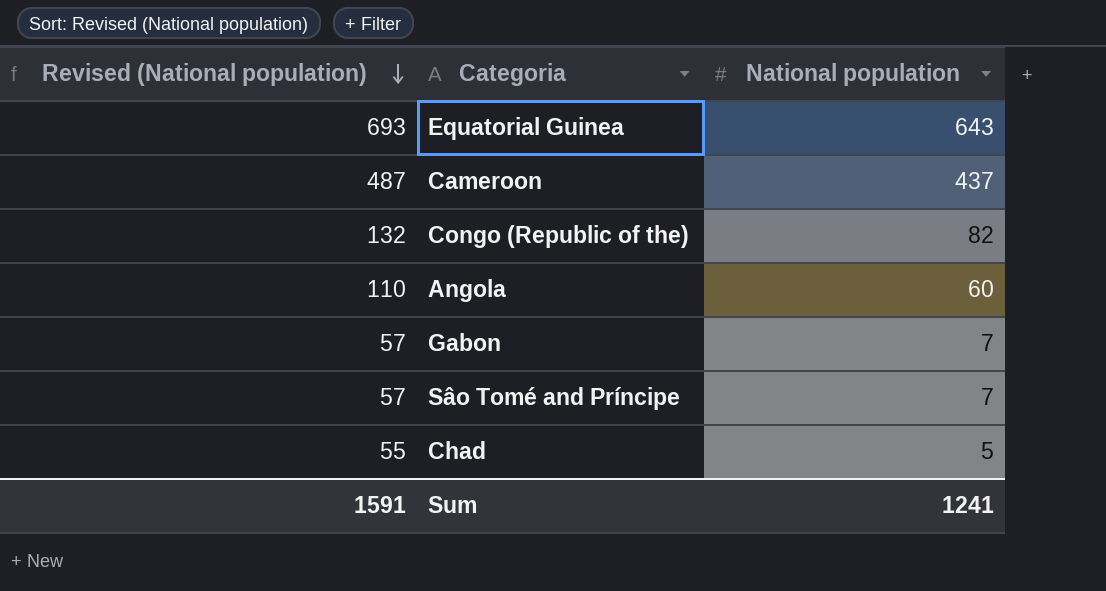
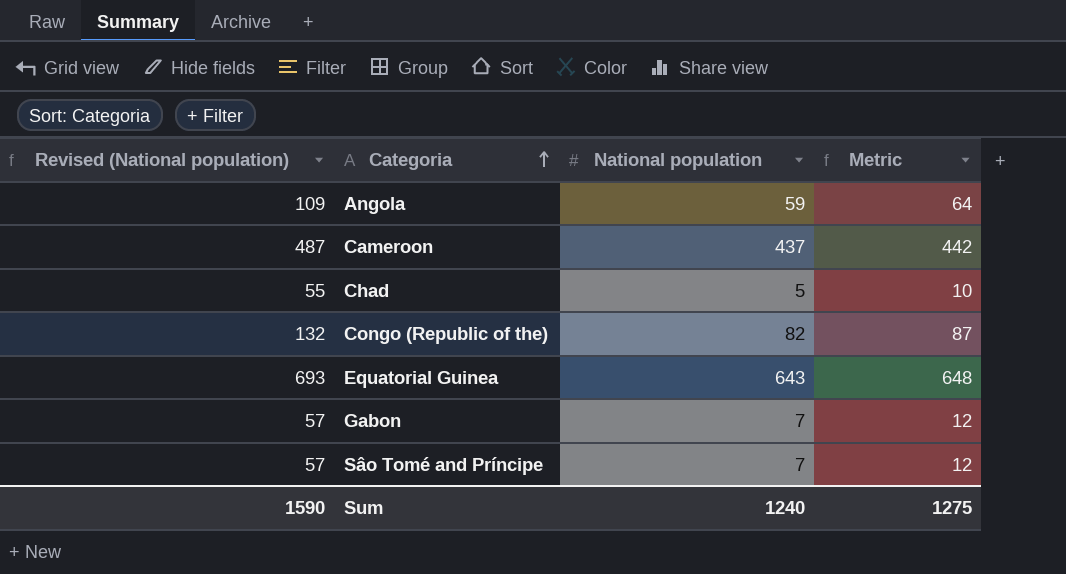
row order: Revised (National population) descending -> Categoria ascending
column Metric | formula: none -> [National population] + 5
Angola | Revised (National population): 110 -> 109
Angola | National population: 60 -> 59
Sum | Revised (National population): 1591 -> 1590
Sum | National population: 1241 -> 1240

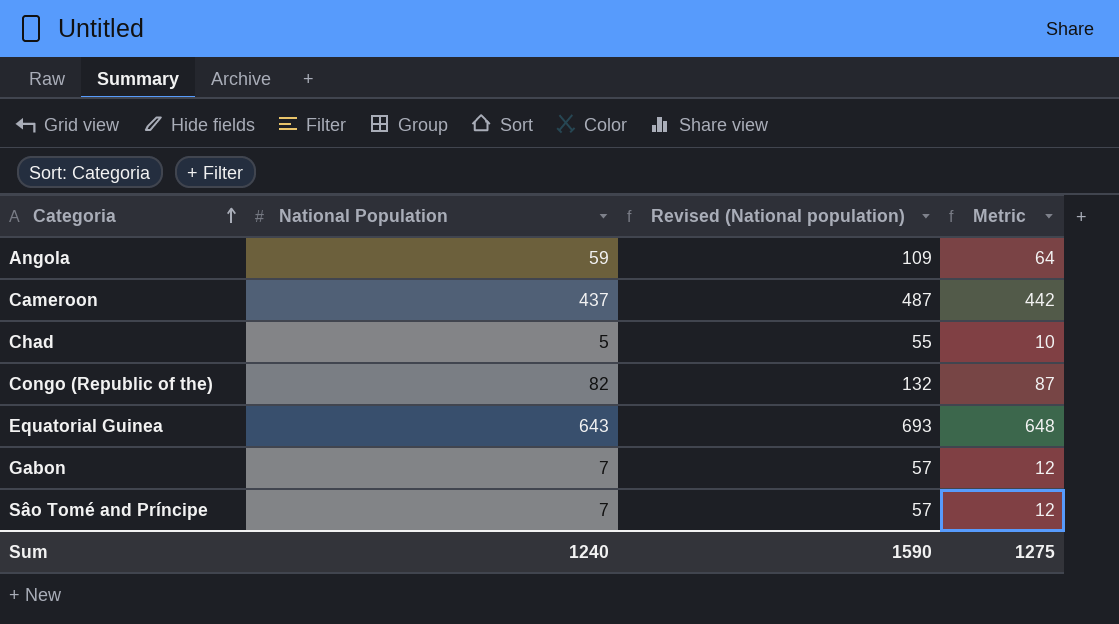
column name: National population -> National Population
column Revised (National population) | position: 1 -> 3

